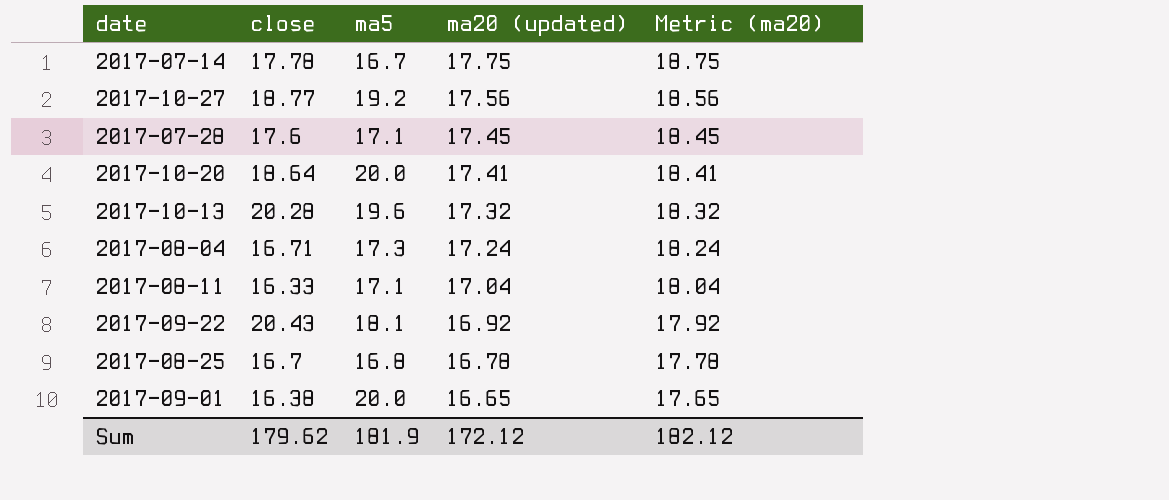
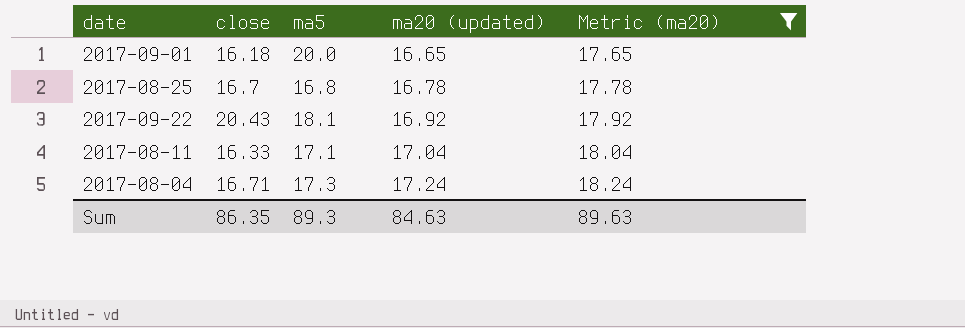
filter: none -> Metric (ma20) <= 18.24
row order: ma20 (updated) descending -> ma20 (updated) ascending
2017-09-01 | close: 16.38 -> 16.18
Sum | close: 179.62 -> 86.35
Sum | ma5: 181.9 -> 89.3
Sum | ma20 (updated): 172.12 -> 84.63
Sum | Metric (ma20): 182.12 -> 89.63

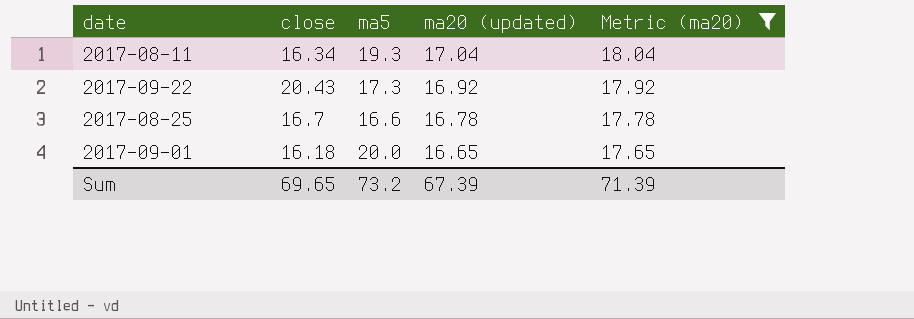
row order: ma20 (updated) ascending -> ma20 (updated) descending
row 2017-08-04: 16.71 | 17.3 | 17.24 | 18.24 -> none
2017-08-11 | close: 16.33 -> 16.34
2017-08-11 | ma5: 17.1 -> 19.3
2017-09-22 | ma5: 18.1 -> 17.3
2017-08-25 | ma5: 16.8 -> 16.6
Sum | close: 86.35 -> 69.65
Sum | ma5: 89.3 -> 73.2
Sum | ma20 (updated): 84.63 -> 67.39
Sum | Metric (ma20): 89.63 -> 71.39

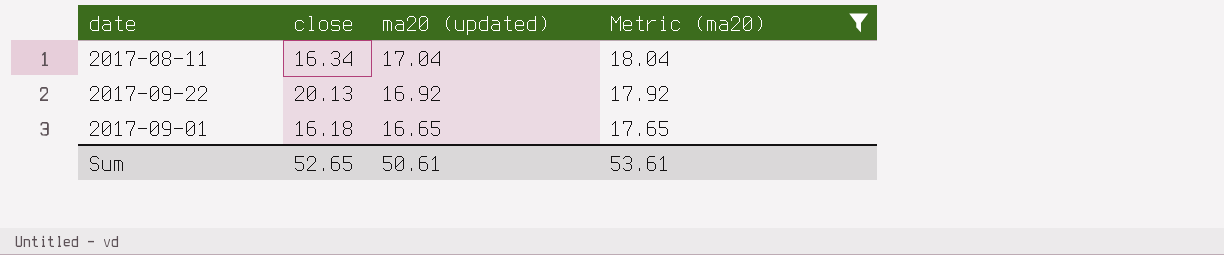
column ma5 | position: 3 -> none
row 2017-08-25: 16.7 | 16.6 | 16.78 | 17.78 -> none
2017-09-22 | close: 20.43 -> 20.13
Sum | close: 69.65 -> 52.65
Sum | ma20 (updated): 67.39 -> 50.61
Sum | Metric (ma20): 71.39 -> 53.61

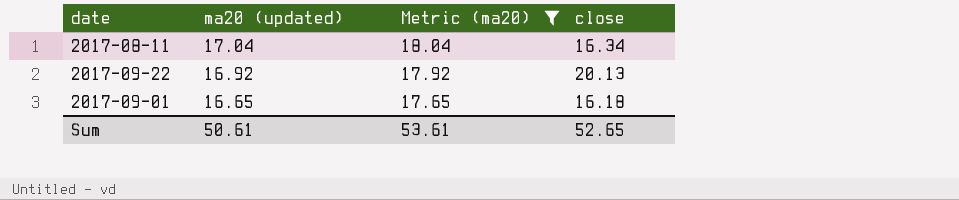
column close | position: 2 -> 4

